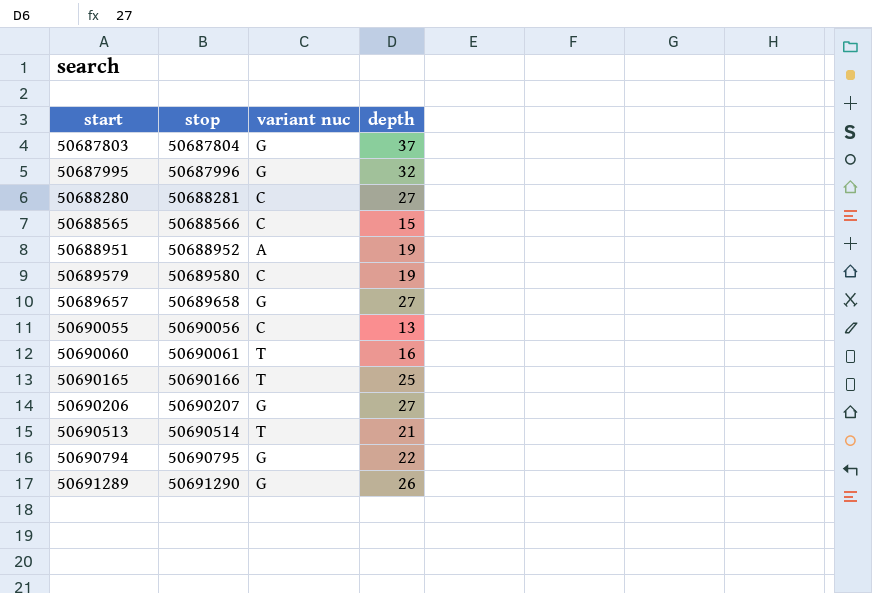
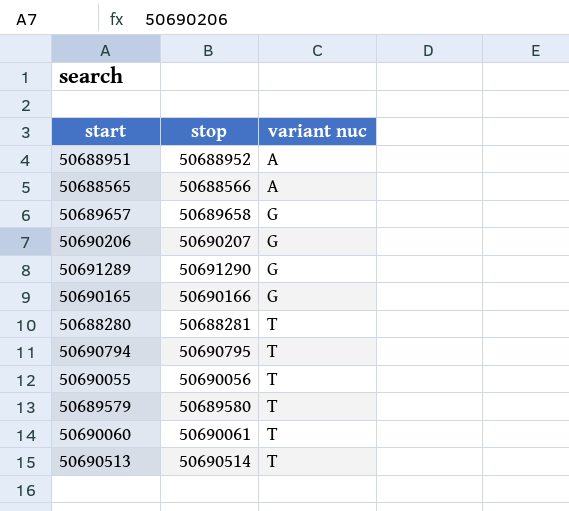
row order: start ascending -> variant nuc ascending
column depth | position: 4 -> none
row 50687803: 50687804 | G | 37 -> none
row 50687995: 50687996 | G | 32 -> none
50688565 | variant nuc: C -> A
50690165 | variant nuc: T -> G
50688280 | variant nuc: C -> T
50690794 | variant nuc: G -> T
50690055 | variant nuc: C -> T
50689579 | variant nuc: C -> T

